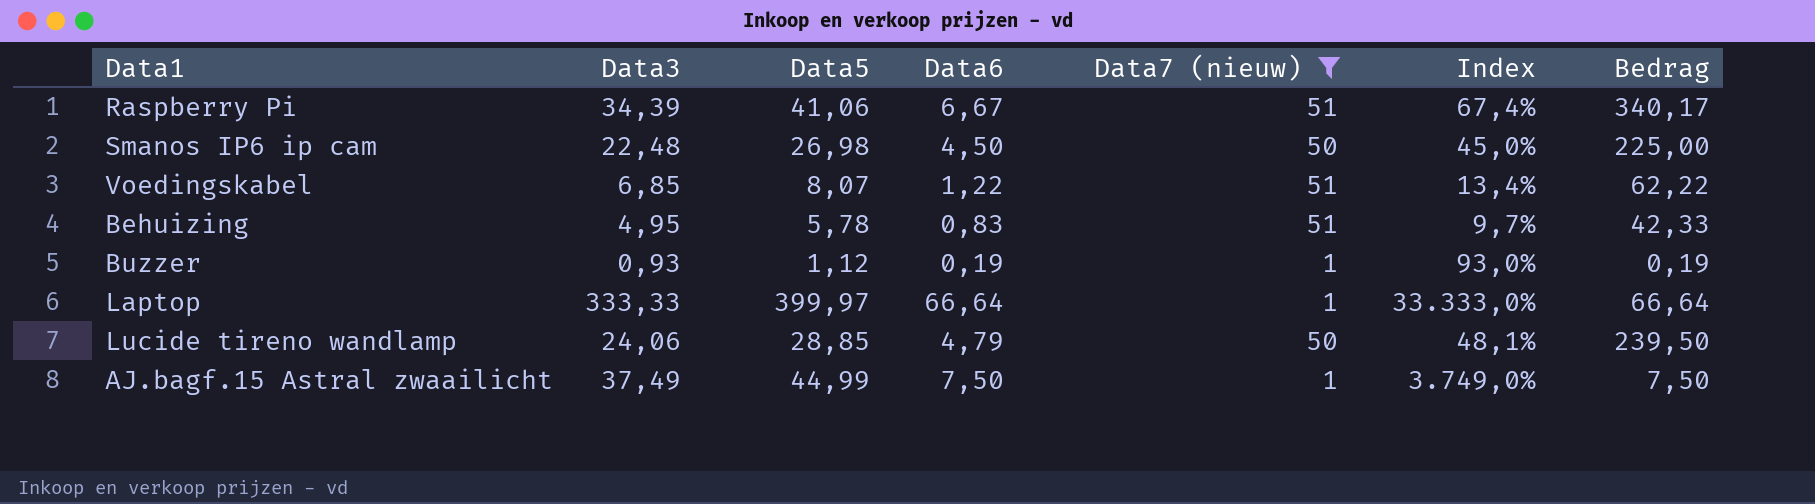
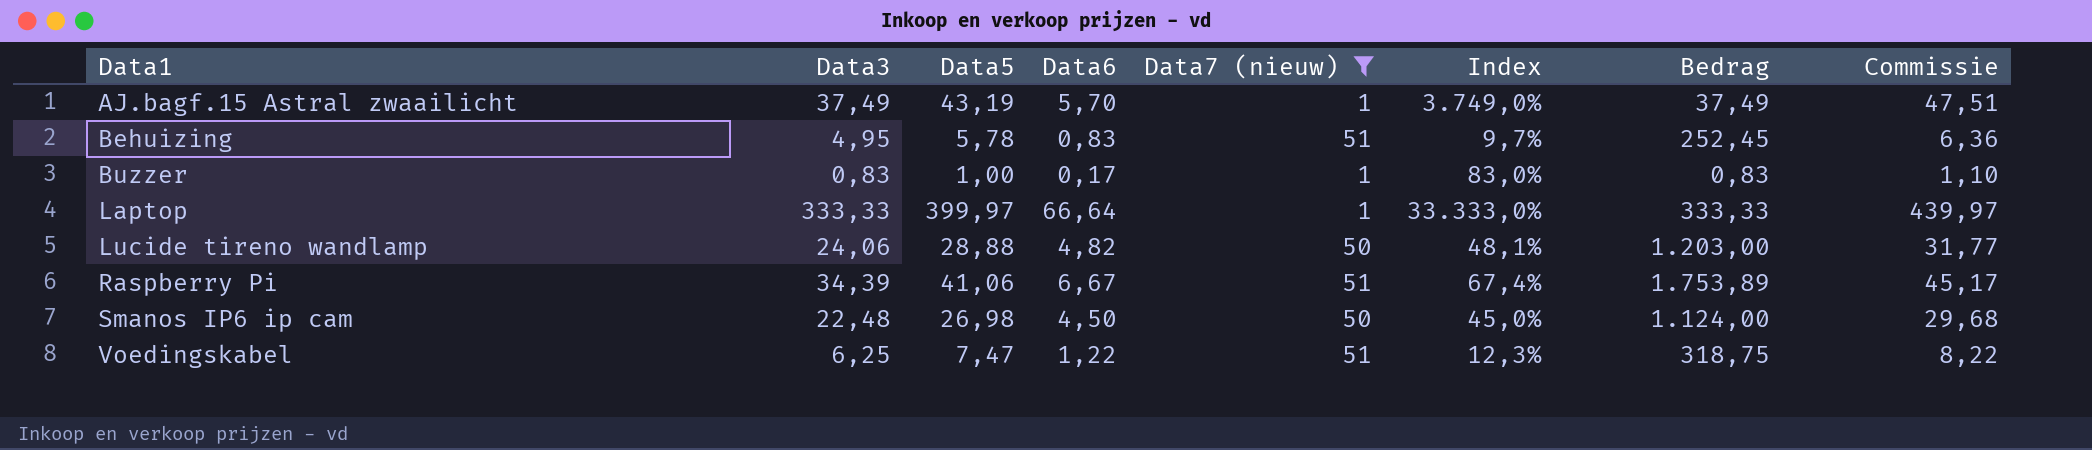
row order: none -> Data1 ascending
column Bedrag | formula: [Data6] * [Data7 (nieuw)] -> [Data3] * [Data7 (nieuw)]
column Commissie | formula: none -> [Data5] * 1,1
AJ.bagf.15 Astral zwaailicht | Data5: 44,99 -> 43,19
AJ.bagf.15 Astral zwaailicht | Data6: 7,50 -> 5,70
Buzzer | Data3: 0,93 -> 0,83
Buzzer | Data5: 1,12 -> 1,00
Buzzer | Data6: 0,19 -> 0,17
Buzzer | Index: 93,0% -> 83,0%
Lucide tireno wandlamp | Data5: 28,85 -> 28,88
Lucide tireno wandlamp | Data6: 4,79 -> 4,82
Voedingskabel | Data3: 6,85 -> 6,25
Voedingskabel | Data5: 8,07 -> 7,47
Voedingskabel | Index: 13,4% -> 12,3%

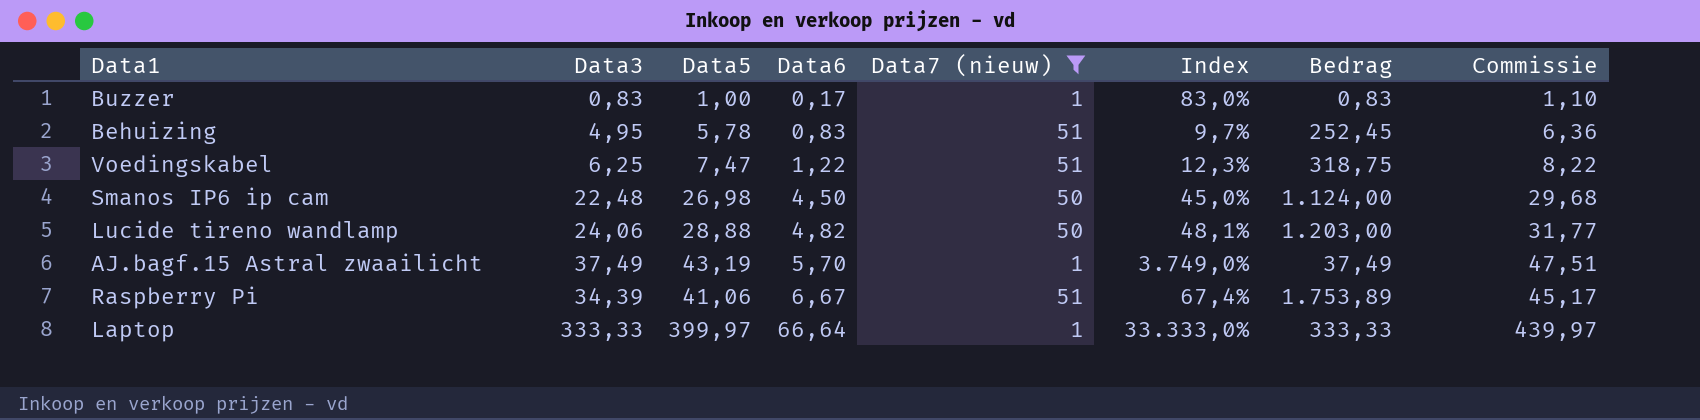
row order: Data1 ascending -> Data6 ascending

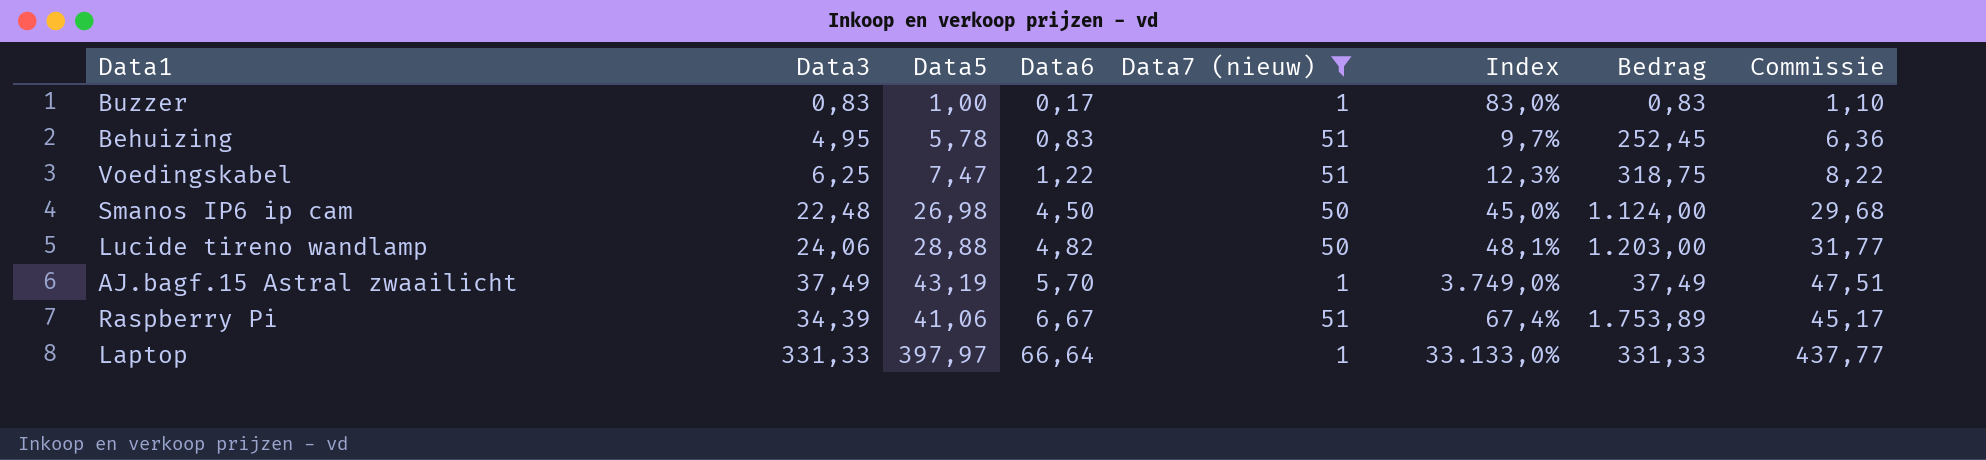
Laptop | Data3: 333,33 -> 331,33
Laptop | Data5: 399,97 -> 397,97
Laptop | Index: 33.333,0% -> 33.133,0%
Laptop | Bedrag: 333,33 -> 331,33
Laptop | Commissie: 439,97 -> 437,77

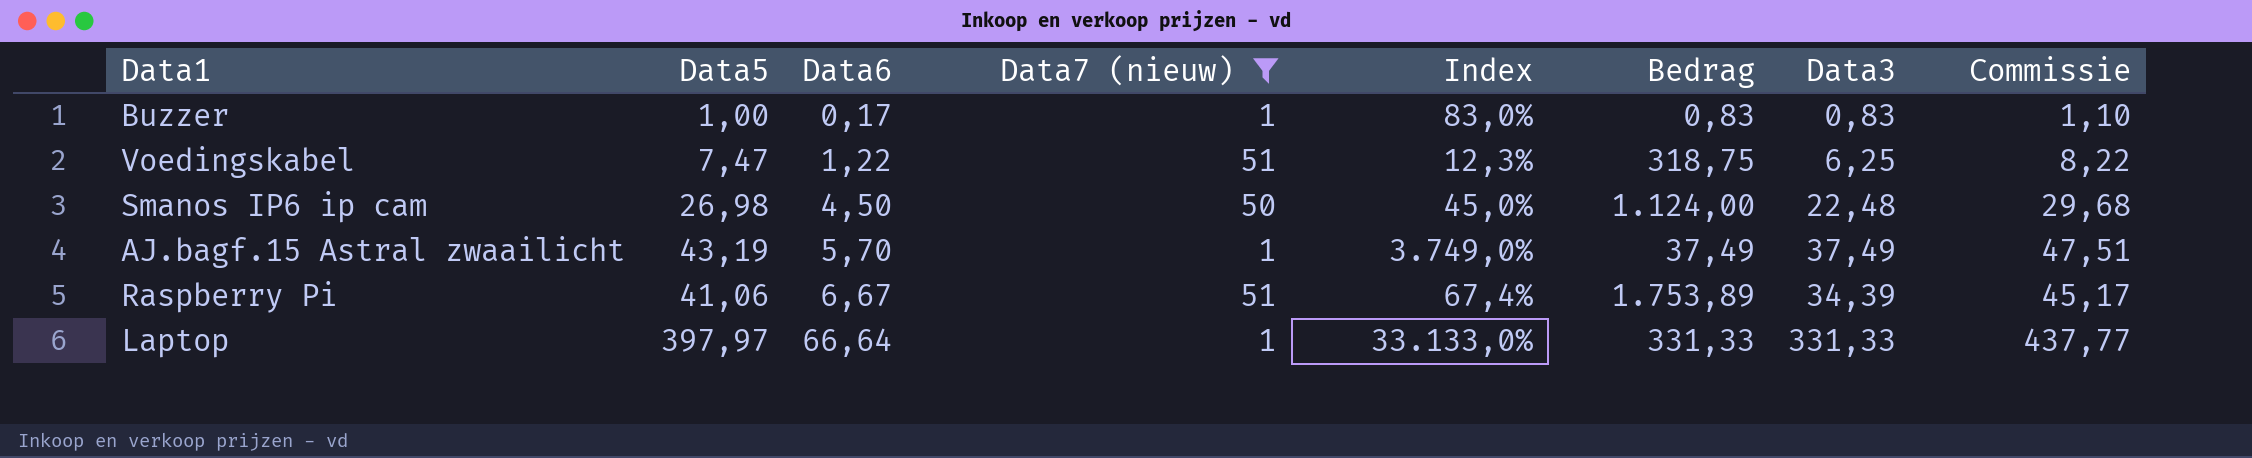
column Data3 | position: 2 -> 7
row Behuizing: 4,95 | 5,78 | 0,83 | 51 | 9,7% | 252,45 | 6,36 -> none
row Lucide tireno wandlamp: 24,06 | 28,88 | 4,82 | 50 | 48,1% | 1.203,00 | 31,77 -> none

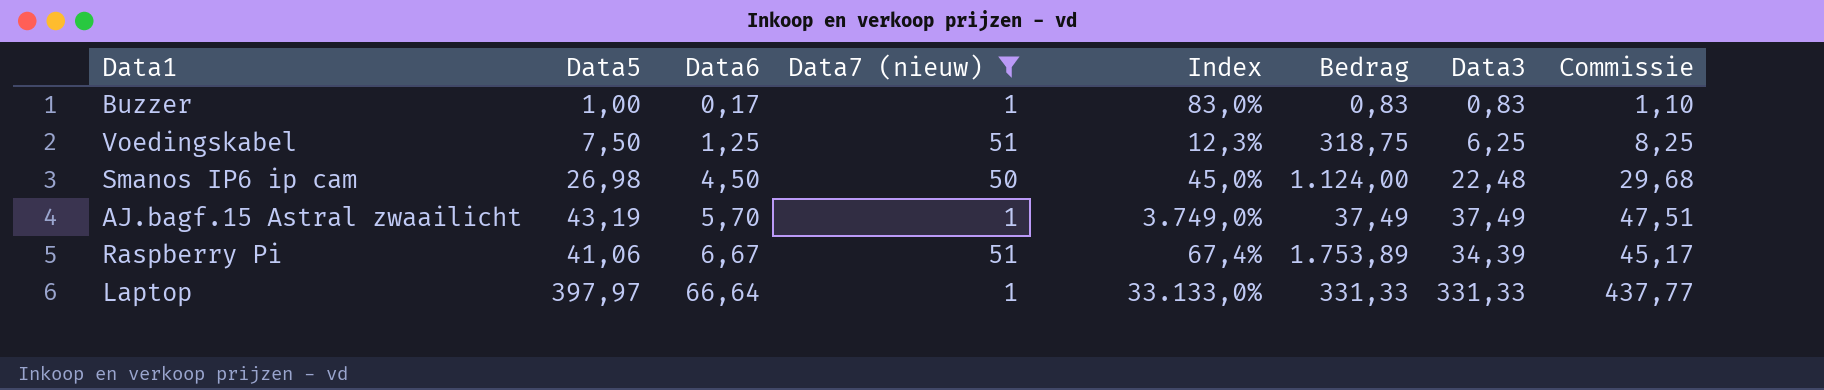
Voedingskabel | Data5: 7,47 -> 7,50
Voedingskabel | Data6: 1,22 -> 1,25
Voedingskabel | Commissie: 8,22 -> 8,25

